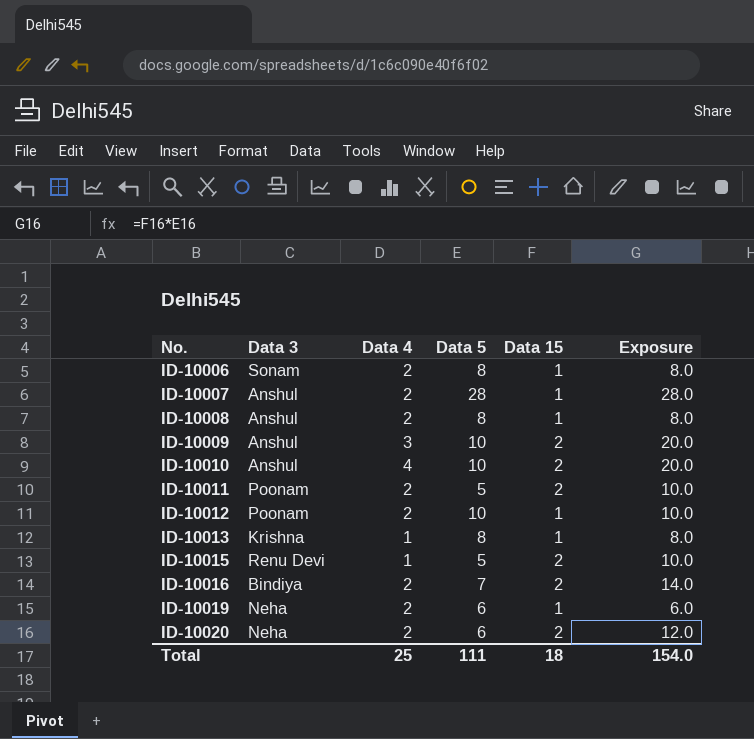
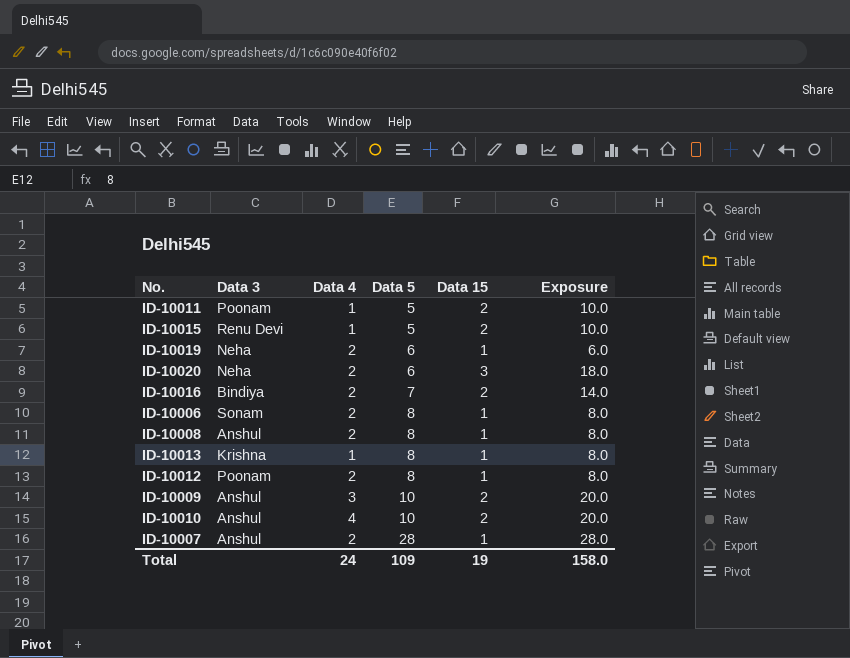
row order: No. ascending -> Data 5 ascending
ID-10011 | Data 4: 2 -> 1
ID-10020 | Data 15: 2 -> 3
ID-10020 | Exposure: 12.0 -> 18.0
ID-10012 | Data 5: 10 -> 8
ID-10012 | Exposure: 10.0 -> 8.0
Total | Data 4: 25 -> 24
Total | Data 5: 111 -> 109
Total | Data 15: 18 -> 19
Total | Exposure: 154.0 -> 158.0

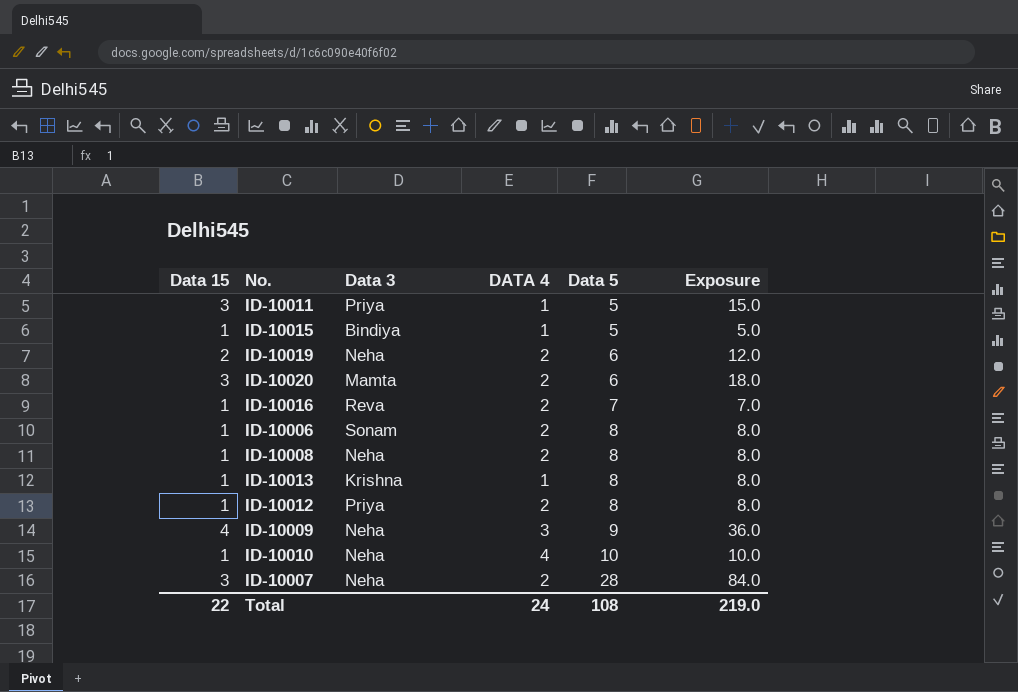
column Data 15 | position: 5 -> 1
column name: Data 4 -> DATA 4
ID-10011 | Data 15: 2 -> 3
ID-10011 | Data 3: Poonam -> Priya
ID-10011 | Exposure: 10.0 -> 15.0
ID-10015 | Data 15: 2 -> 1
ID-10015 | Data 3: Renu Devi -> Bindiya
ID-10015 | Exposure: 10.0 -> 5.0
ID-10019 | Data 15: 1 -> 2
ID-10019 | Exposure: 6.0 -> 12.0
ID-10020 | Data 3: Neha -> Mamta
ID-10016 | Data 15: 2 -> 1
ID-10016 | Data 3: Bindiya -> Reva
ID-10016 | Exposure: 14.0 -> 7.0
ID-10008 | Data 3: Anshul -> Neha
ID-10012 | Data 3: Poonam -> Priya
ID-10009 | Data 15: 2 -> 4
ID-10009 | Data 3: Anshul -> Neha
ID-10009 | Data 5: 10 -> 9
ID-10009 | Exposure: 20.0 -> 36.0
ID-10010 | Data 15: 2 -> 1
ID-10010 | Data 3: Anshul -> Neha
ID-10010 | Exposure: 20.0 -> 10.0
ID-10007 | Data 15: 1 -> 3
ID-10007 | Data 3: Anshul -> Neha
ID-10007 | Exposure: 28.0 -> 84.0
Total | Data 15: 19 -> 22
Total | Data 5: 109 -> 108
Total | Exposure: 158.0 -> 219.0

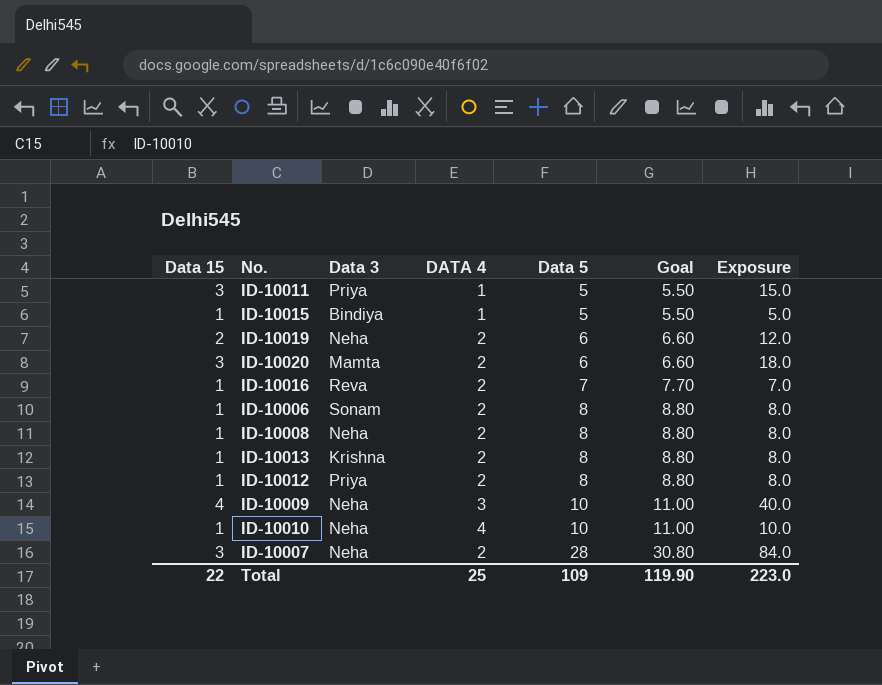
column Goal | formula: none -> [Data 5] * 1.1
ID-10013 | DATA 4: 1 -> 2
ID-10009 | Data 5: 9 -> 10
ID-10009 | Exposure: 36.0 -> 40.0
Total | DATA 4: 24 -> 25
Total | Data 5: 108 -> 109
Total | Exposure: 219.0 -> 223.0

